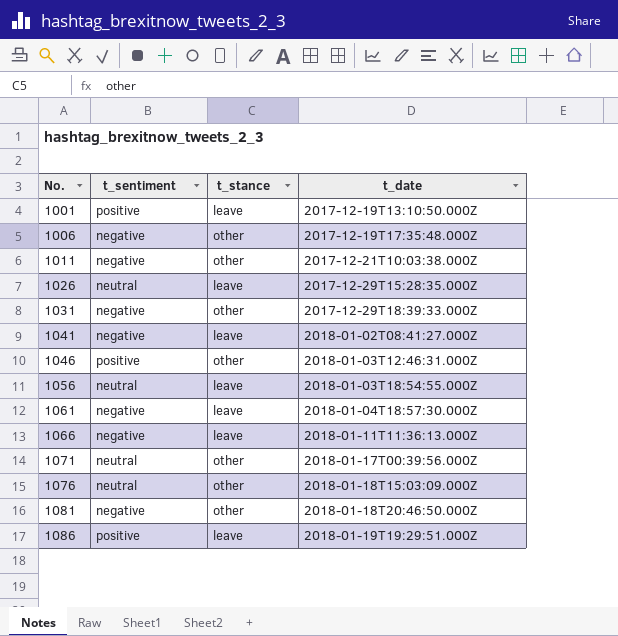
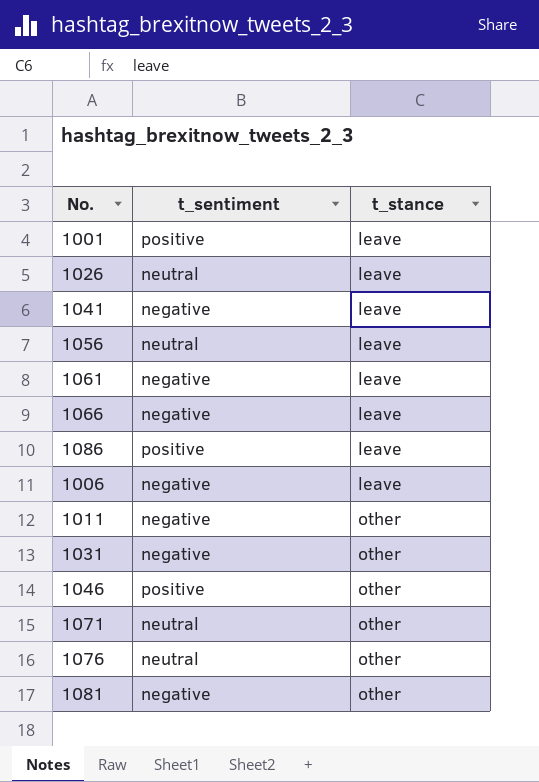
row order: No. ascending -> t_stance ascending
column t_date | position: 4 -> none
1006 | t_stance: other -> leave

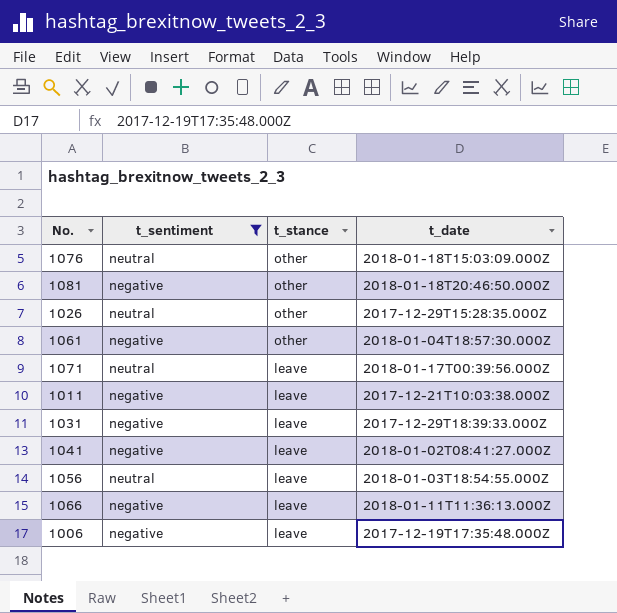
filter: none -> t_sentiment != positive
row order: t_stance ascending -> t_stance descending
column t_date | position: none -> 4
1026 | t_stance: leave -> other
1061 | t_stance: leave -> other
1071 | t_stance: other -> leave
1011 | t_stance: other -> leave
1031 | t_stance: other -> leave

